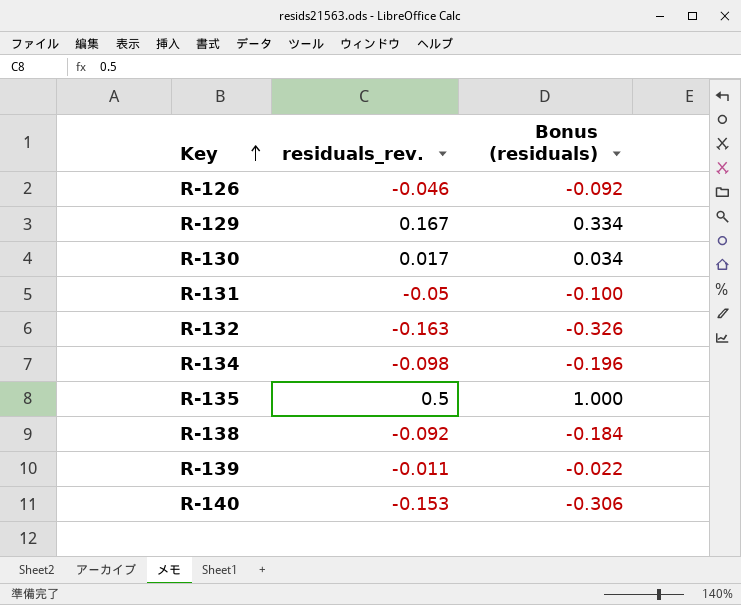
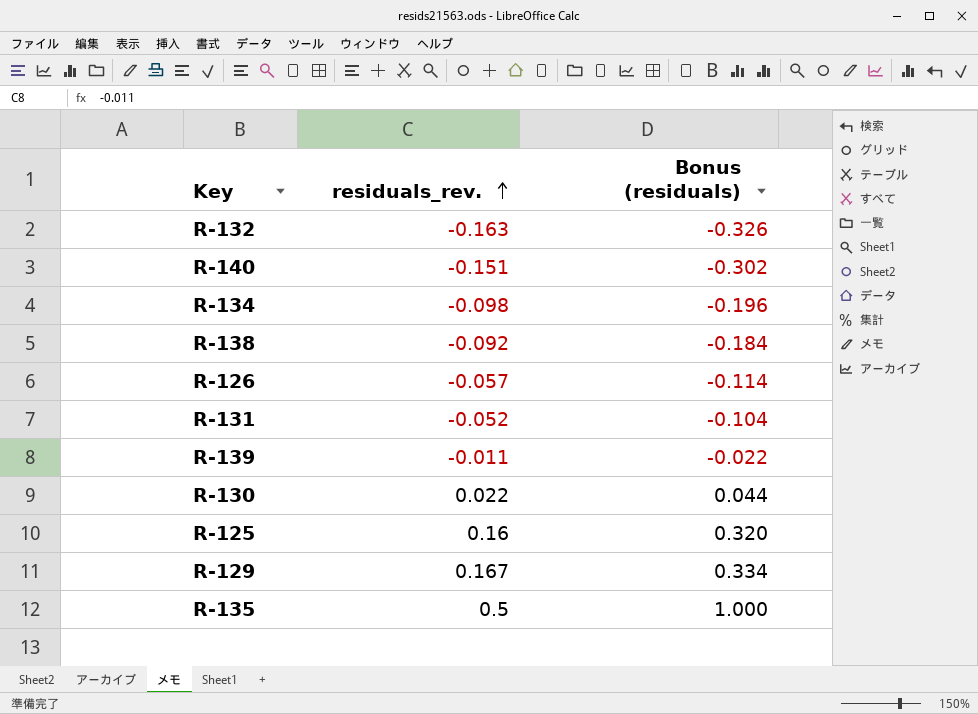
row order: Key ascending -> residuals_rev. ascending
R-140 | residuals_rev.: -0.153 -> -0.151
R-140 | Bonus (residuals): -0.306 -> -0.302
R-126 | residuals_rev.: -0.046 -> -0.057
R-126 | Bonus (residuals): -0.092 -> -0.114
R-131 | residuals_rev.: -0.05 -> -0.052
R-131 | Bonus (residuals): -0.100 -> -0.104
R-130 | residuals_rev.: 0.017 -> 0.022
R-130 | Bonus (residuals): 0.034 -> 0.044
row R-125: none -> 0.16 | 0.320

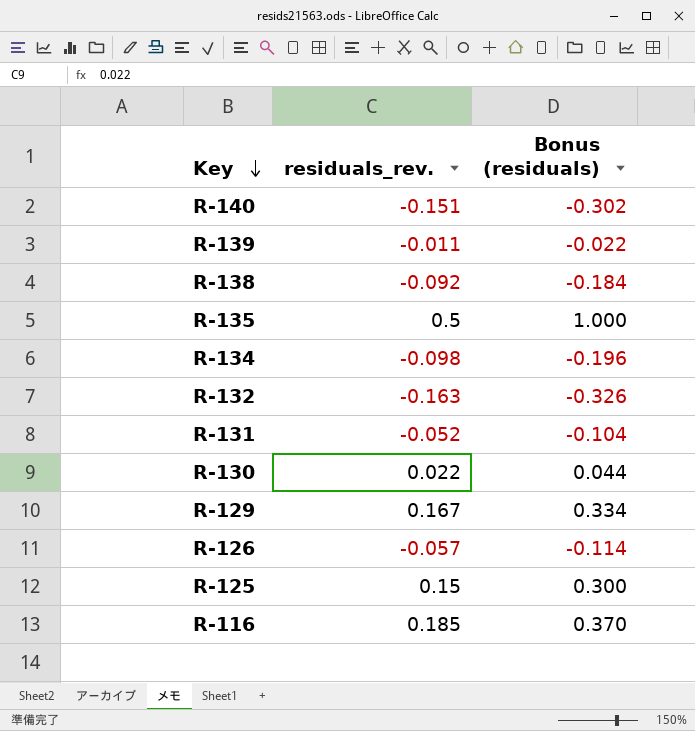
row order: residuals_rev. ascending -> Key descending
R-125 | residuals_rev.: 0.16 -> 0.15
R-125 | Bonus (residuals): 0.320 -> 0.300
row R-116: none -> 0.185 | 0.370

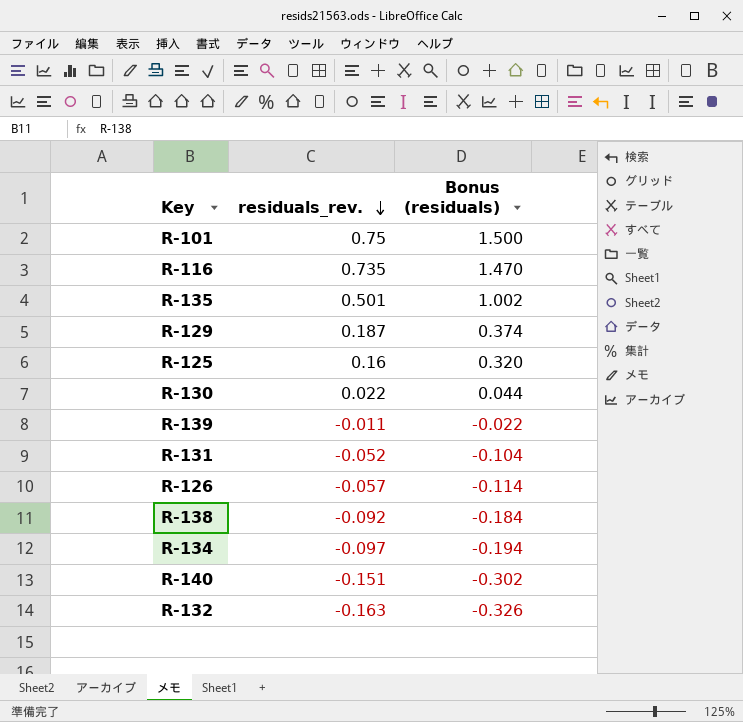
row order: Key descending -> residuals_rev. descending
row R-101: none -> 0.75 | 1.500
R-116 | residuals_rev.: 0.185 -> 0.735
R-116 | Bonus (residuals): 0.370 -> 1.470
R-135 | residuals_rev.: 0.5 -> 0.501
R-135 | Bonus (residuals): 1.000 -> 1.002
R-129 | residuals_rev.: 0.167 -> 0.187
R-129 | Bonus (residuals): 0.334 -> 0.374
R-125 | residuals_rev.: 0.15 -> 0.16
R-125 | Bonus (residuals): 0.300 -> 0.320
R-134 | residuals_rev.: -0.098 -> -0.097
R-134 | Bonus (residuals): -0.196 -> -0.194

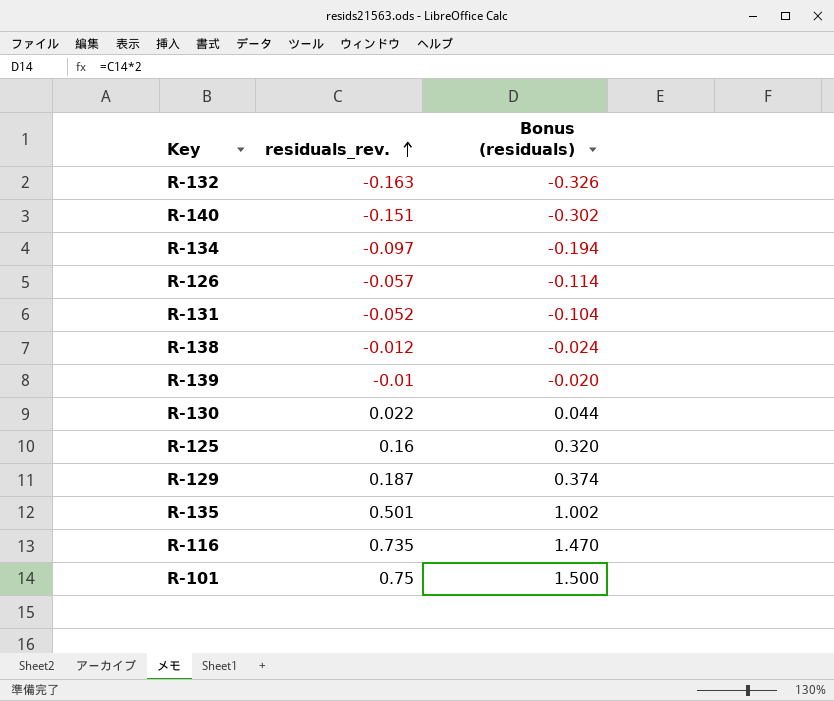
row order: residuals_rev. descending -> residuals_rev. ascending
R-138 | residuals_rev.: -0.092 -> -0.012
R-138 | Bonus (residuals): -0.184 -> -0.024
R-139 | residuals_rev.: -0.011 -> -0.01
R-139 | Bonus (residuals): -0.022 -> -0.020

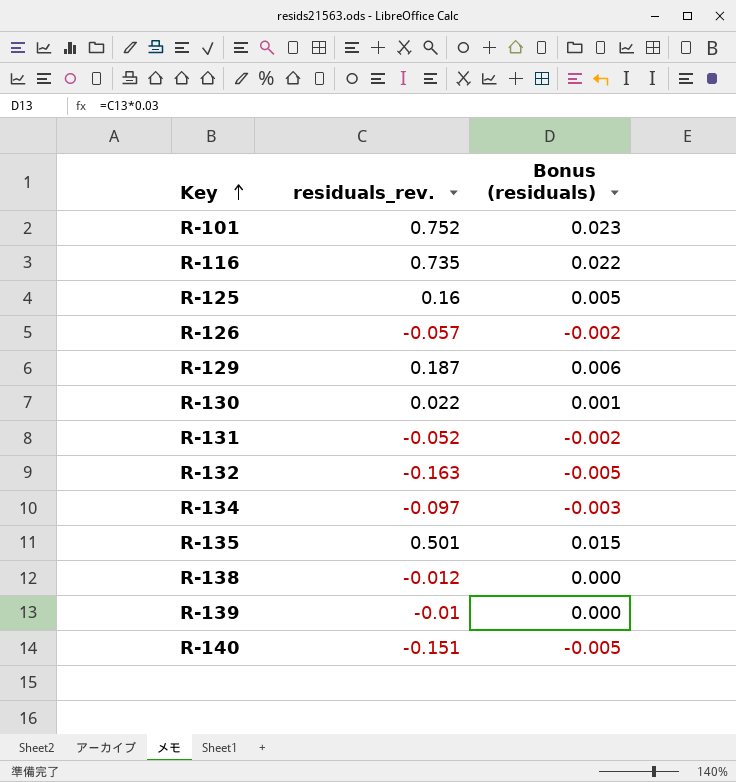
row order: residuals_rev. ascending -> Key ascending
column Bonus (residuals) | formula: [residuals_rev.] * 2 -> [residuals_rev.] * 0.03
R-101 | residuals_rev.: 0.75 -> 0.752

